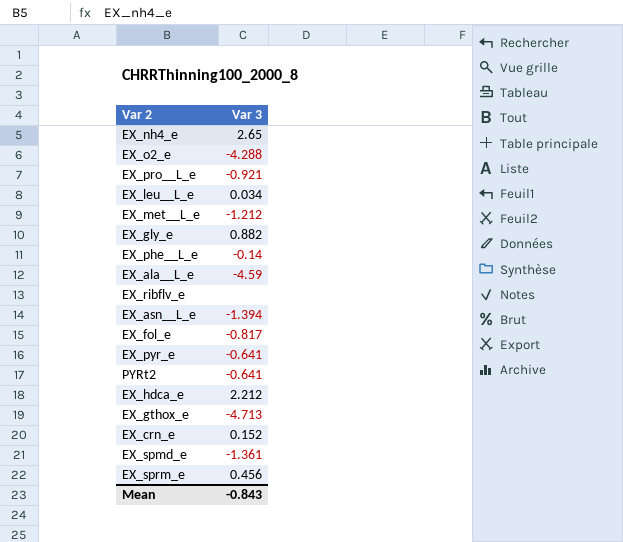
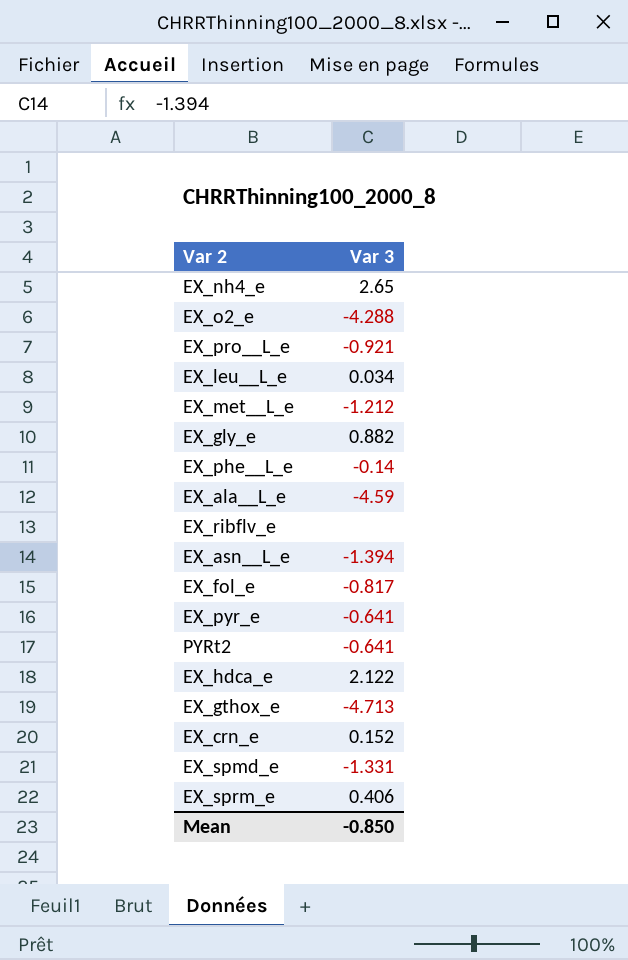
EX_hdca_e | Var 3: 2.212 -> 2.122
EX_spmd_e | Var 3: -1.361 -> -1.331
EX_sprm_e | Var 3: 0.456 -> 0.406
Mean | Var 3: -0.843 -> -0.850

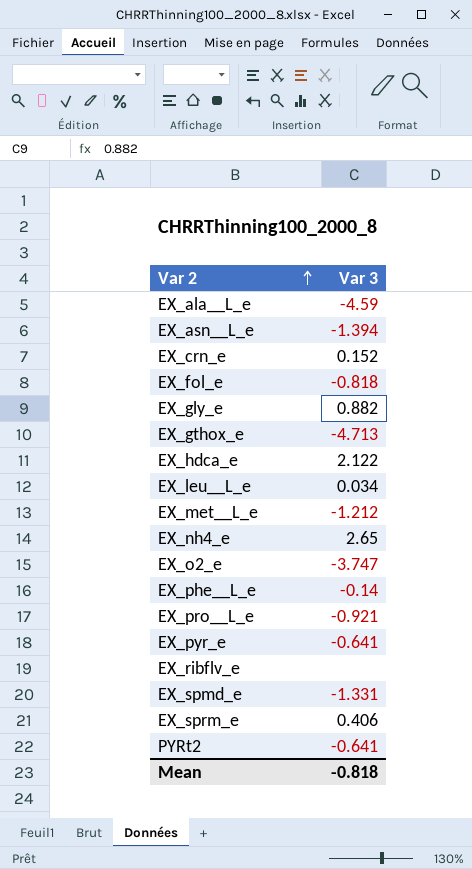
row order: none -> Var 2 ascending
EX_fol_e | Var 3: -0.817 -> -0.818
EX_o2_e | Var 3: -4.288 -> -3.747
Mean | Var 3: -0.850 -> -0.818

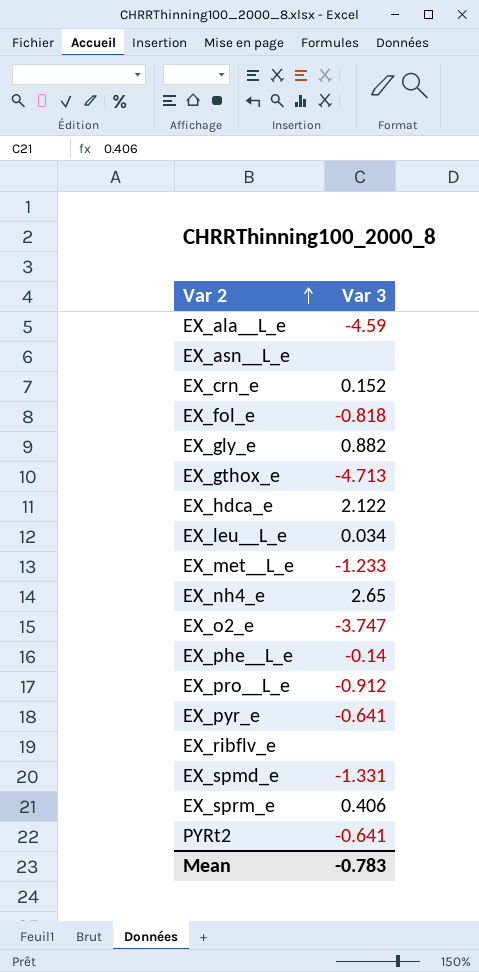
EX_asn__L_e | Var 3: -1.394 -> none
EX_met__L_e | Var 3: -1.212 -> -1.233
EX_pro__L_e | Var 3: -0.921 -> -0.912
Mean | Var 3: -0.818 -> -0.783

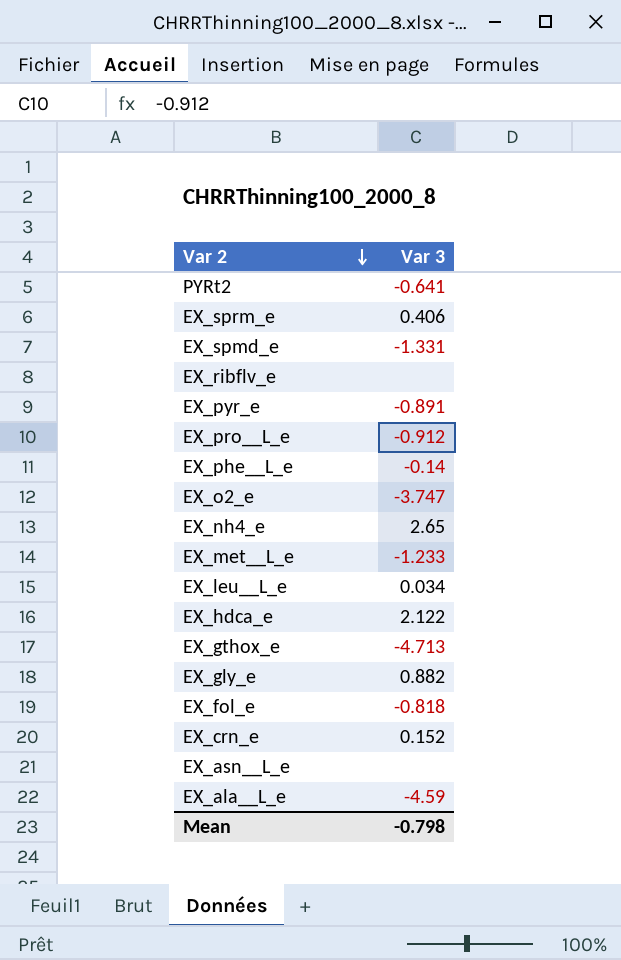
row order: Var 2 ascending -> Var 2 descending
EX_pyr_e | Var 3: -0.641 -> -0.891
Mean | Var 3: -0.783 -> -0.798

